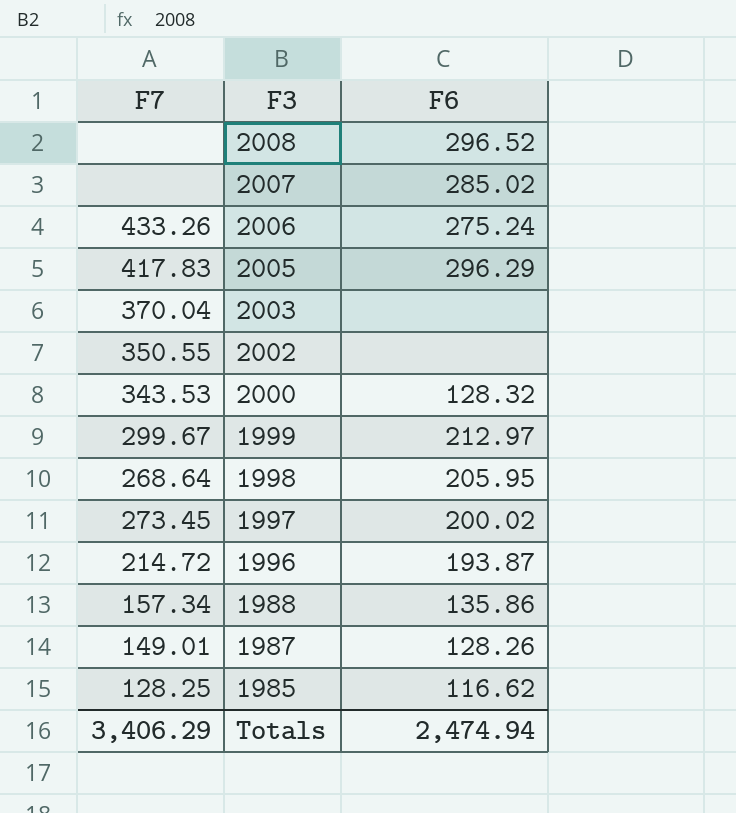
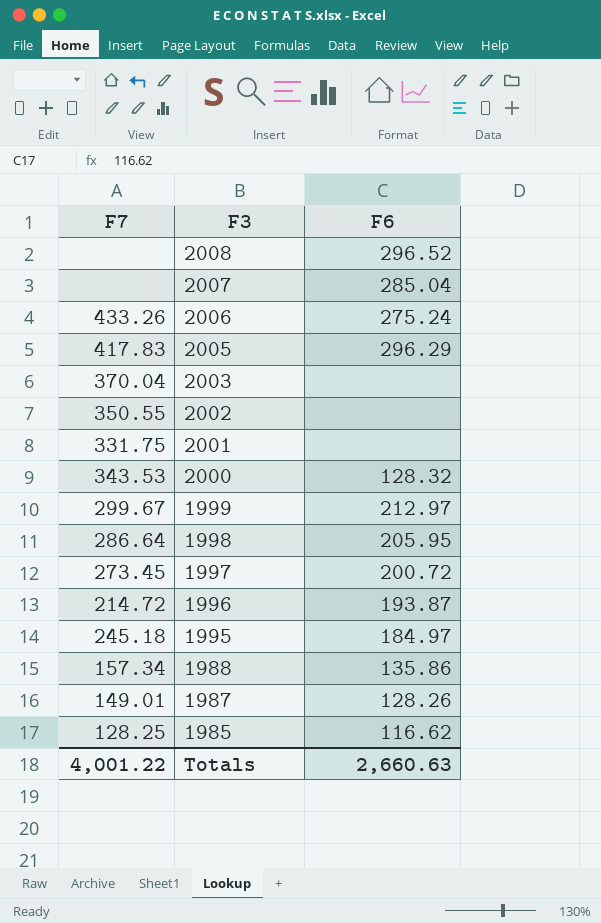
2007 | F6: 285.02 -> 285.04
row 2001: none -> 331.75 | none
1998 | F7: 268.64 -> 286.64
1997 | F6: 200.02 -> 200.72
row 1995: none -> 245.18 | 184.97
Totals | F7: 3,406.29 -> 4,001.22
Totals | F6: 2,474.94 -> 2,660.63

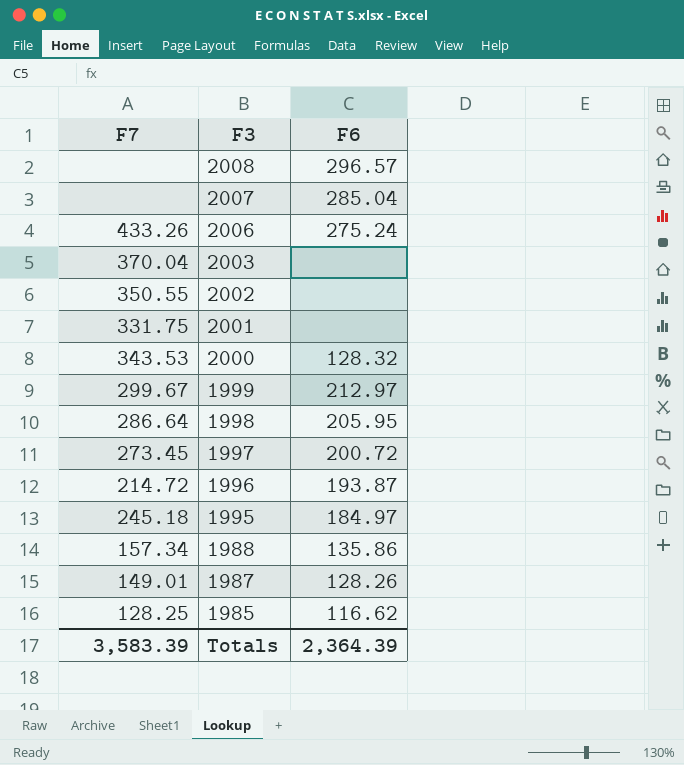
row 2005: 417.83 | 296.29 -> none
2008 | F6: 296.52 -> 296.57
Totals | F7: 4,001.22 -> 3,583.39
Totals | F6: 2,660.63 -> 2,364.39

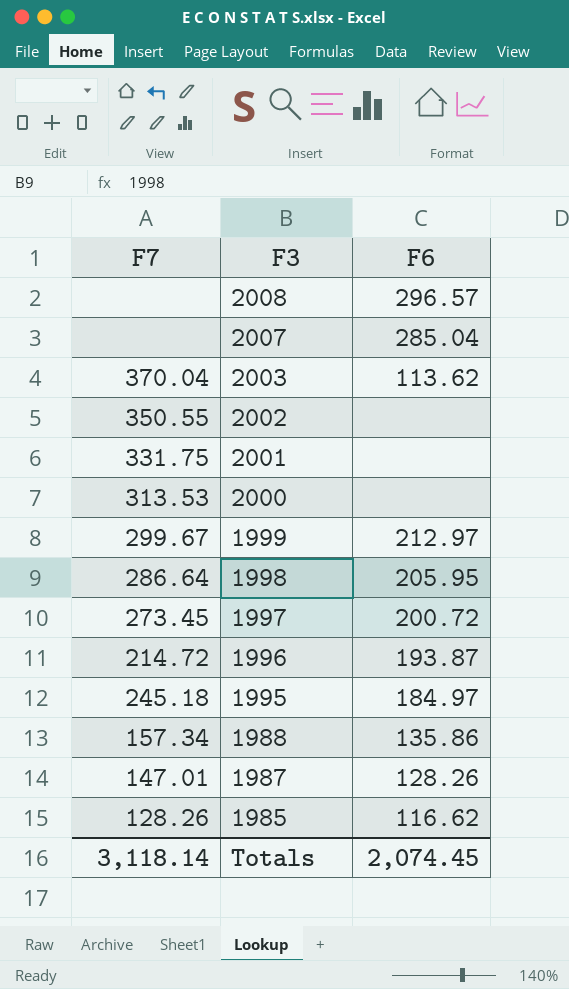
row 2006: 433.26 | 275.24 -> none
2003 | F6: none -> 113.62
2000 | F7: 343.53 -> 313.53
2000 | F6: 128.32 -> none
1987 | F7: 149.01 -> 147.01
1985 | F7: 128.25 -> 128.26
Totals | F7: 3,583.39 -> 3,118.14
Totals | F6: 2,364.39 -> 2,074.45

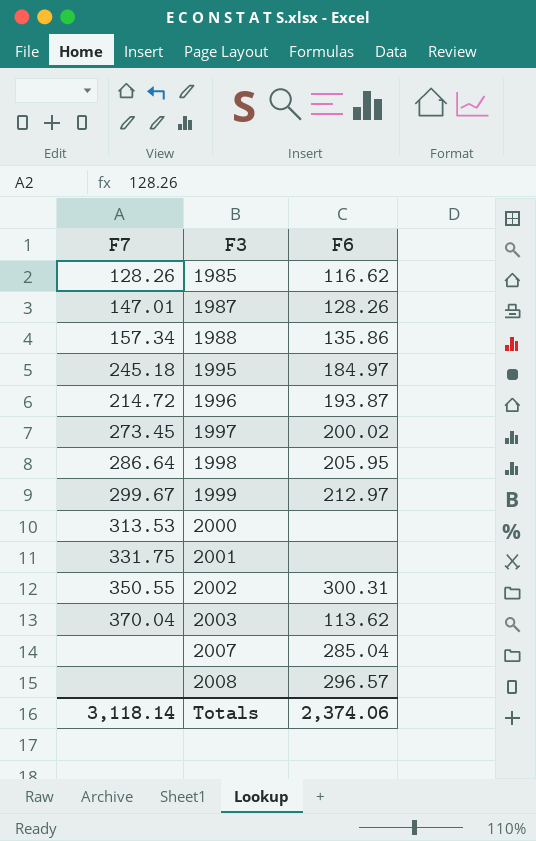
row order: F3 descending -> F3 ascending
1997 | F6: 200.72 -> 200.02
2002 | F6: none -> 300.31
Totals | F6: 2,074.45 -> 2,374.06

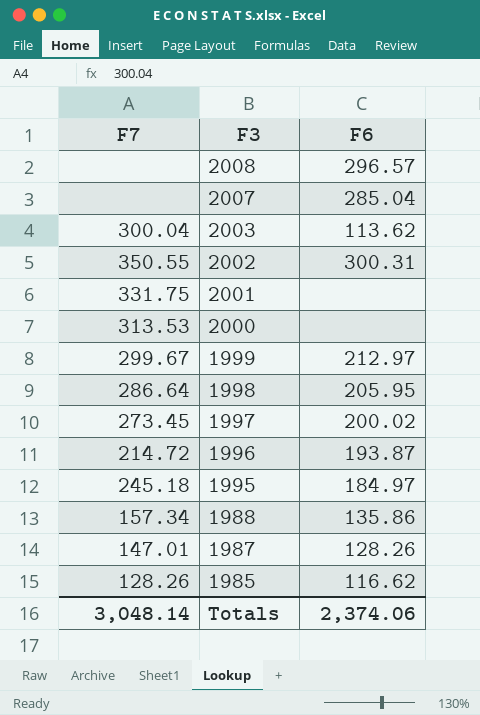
row order: F3 ascending -> F3 descending
2003 | F7: 370.04 -> 300.04
Totals | F7: 3,118.14 -> 3,048.14

